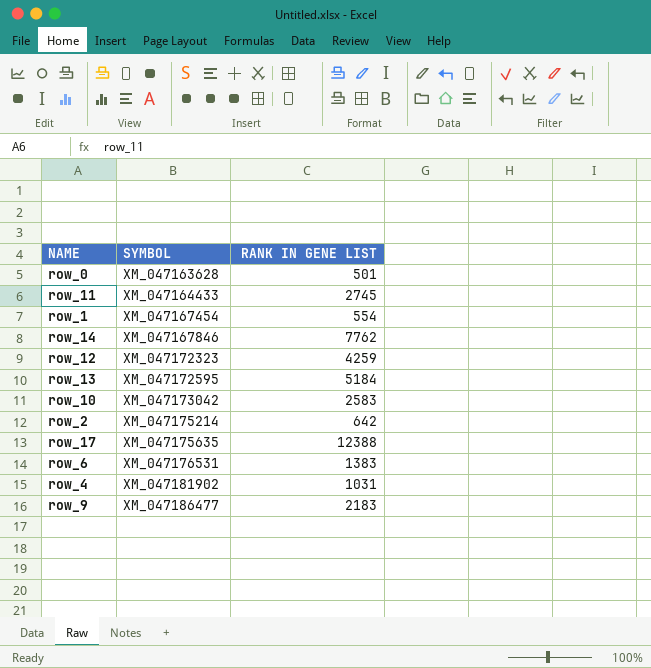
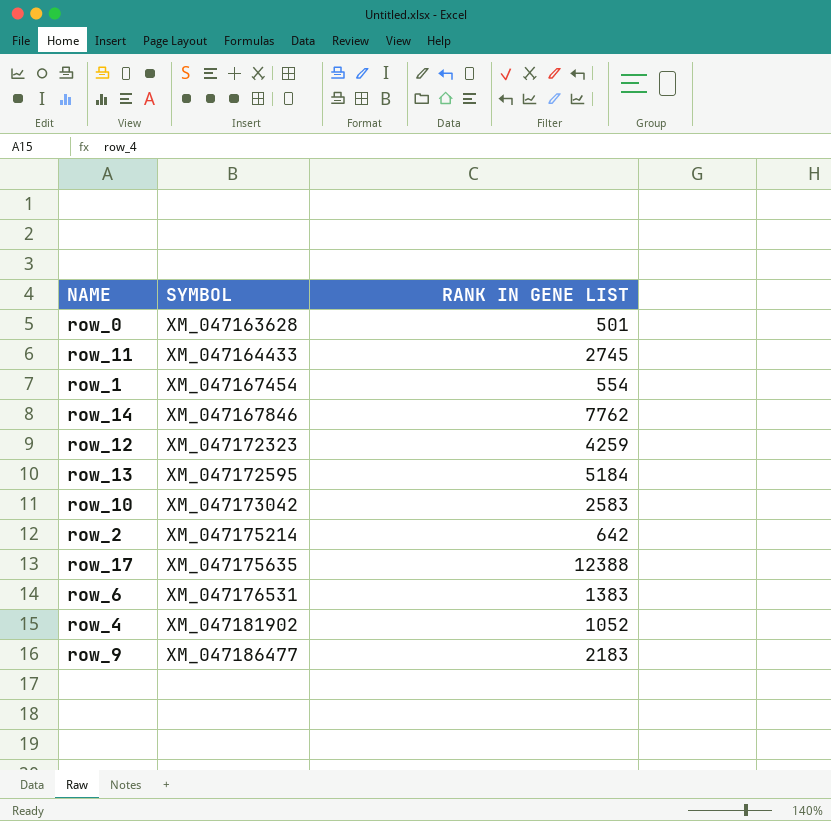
row_4 | RANK IN GENE LIST: 1031 -> 1052

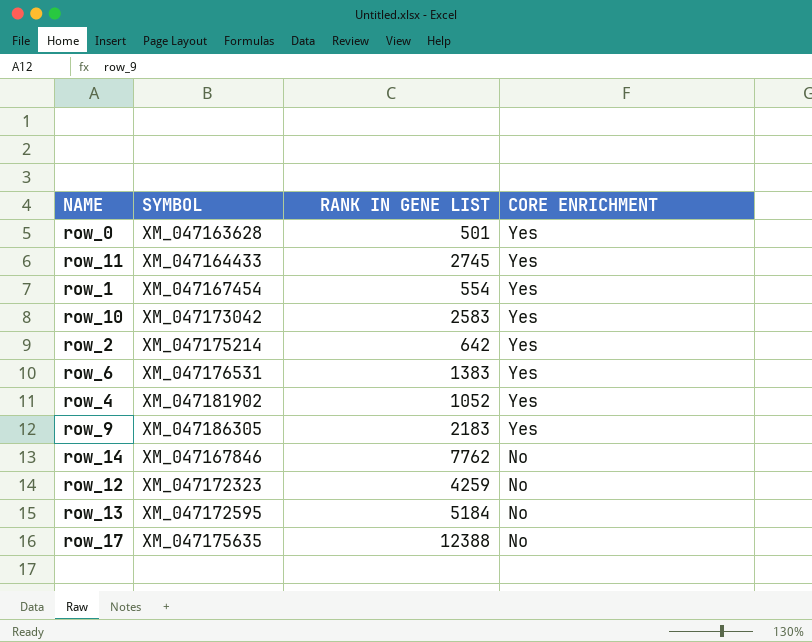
row order: SYMBOL ascending -> CORE ENRICHMENT descending
column CORE ENRICHMENT | position: none -> 4
row_9 | SYMBOL: XM_047186477 -> XM_047186305

